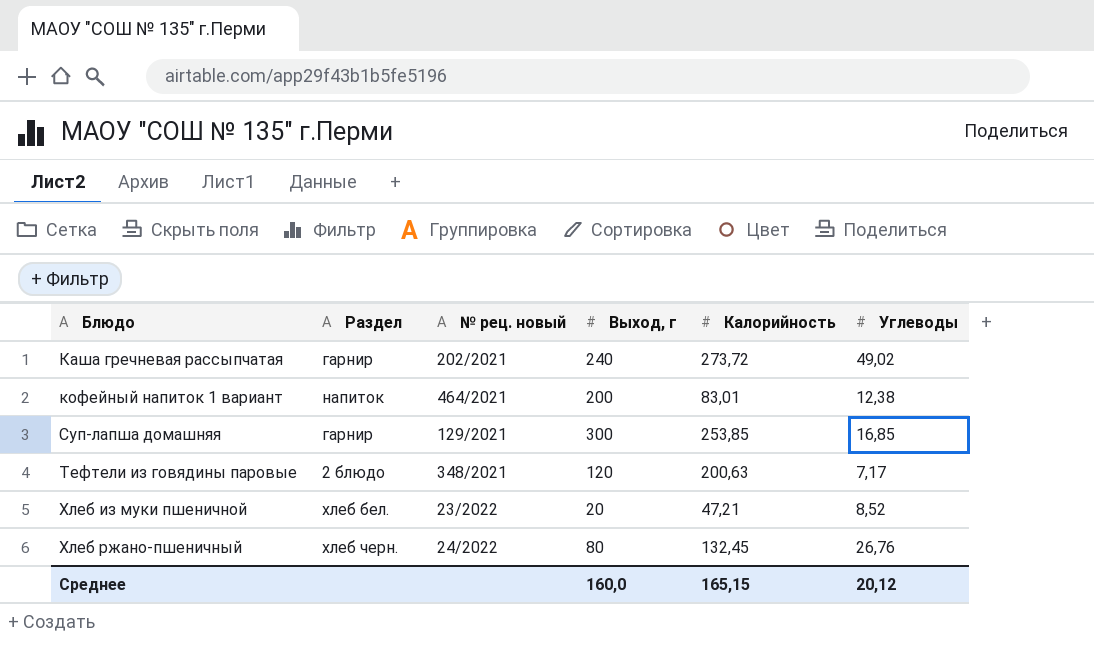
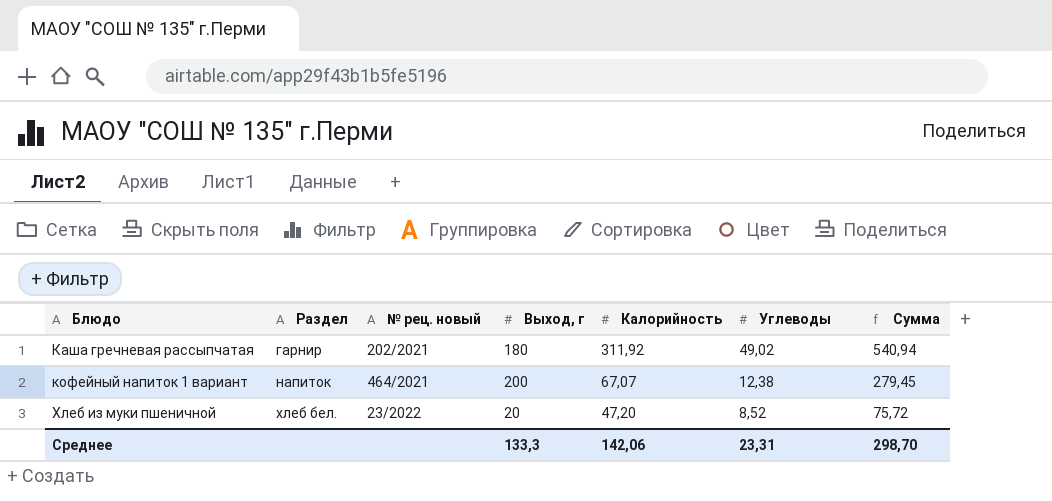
column Сумма | formula: none -> [Выход, г] + [Калорийность] + [Углеводы]
row Суп-лапша домашняя: гарнир | 129/2021 | 300 | 253,85 | 16,85 -> none
row Тефтели из говядины паровые: 2 блюдо | 348/2021 | 120 | 200,63 | 7,17 -> none
row Хлеб ржано-пшеничный: хлеб черн. | 24/2022 | 80 | 132,45 | 26,76 -> none
Каша гречневая рассыпчатая | Выход, г: 240 -> 180
Каша гречневая рассыпчатая | Калорийность: 273,72 -> 311,92
кофейный напиток 1 вариант | Калорийность: 83,01 -> 67,07
Хлеб из муки пшеничной | Калорийность: 47,21 -> 47,20
Среднее | Выход, г: 160,0 -> 133,3
Среднее | Калорийность: 165,15 -> 142,06
Среднее | Углеводы: 20,12 -> 23,31

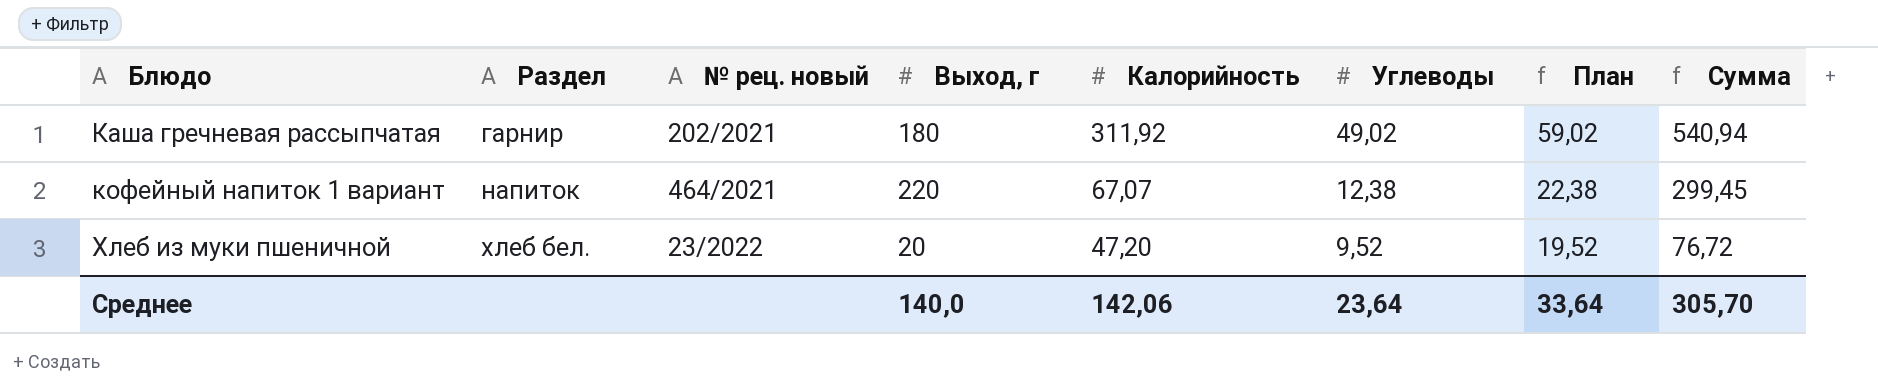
column План | formula: none -> [Углеводы] + 10
кофейный напиток 1 вариант | Выход, г: 200 -> 220
кофейный напиток 1 вариант | Сумма: 279,45 -> 299,45
Хлеб из муки пшеничной | Углеводы: 8,52 -> 9,52
Хлеб из муки пшеничной | Сумма: 75,72 -> 76,72
Среднее | Выход, г: 133,3 -> 140,0
Среднее | Углеводы: 23,31 -> 23,64
Среднее | Сумма: 298,70 -> 305,70

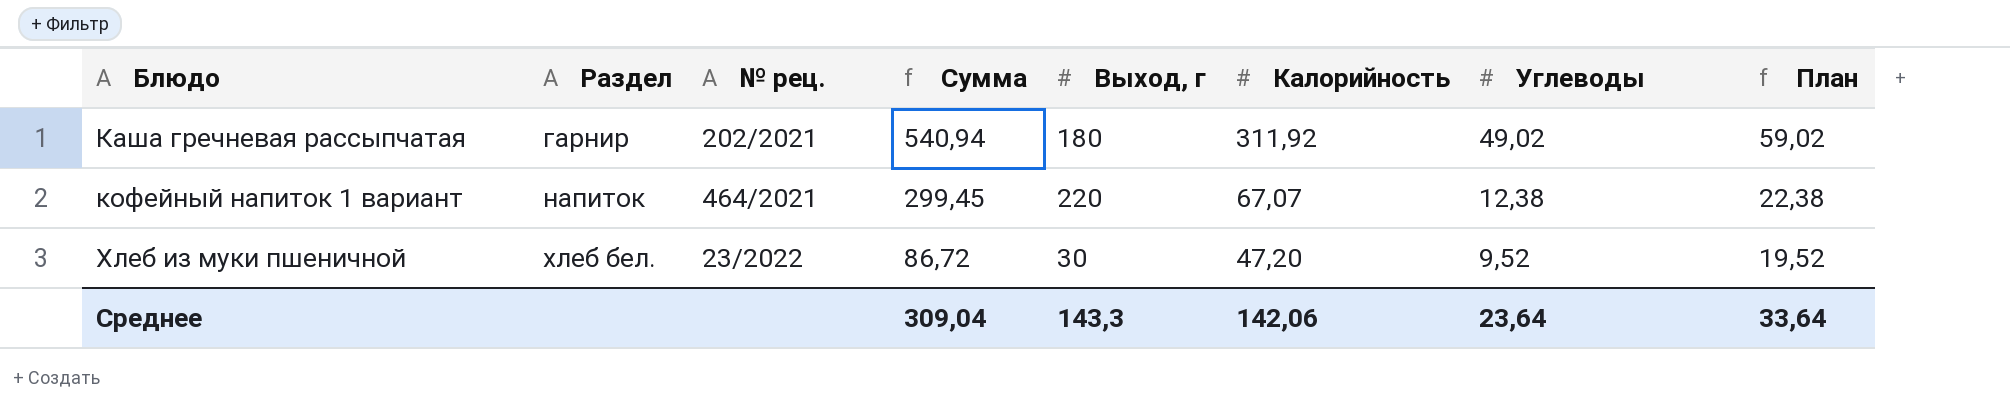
column name: № рец. новый -> № рец.
column Сумма | position: 8 -> 4
Хлеб из муки пшеничной | Сумма: 76,72 -> 86,72
Хлеб из муки пшеничной | Выход, г: 20 -> 30
Среднее | Сумма: 305,70 -> 309,04
Среднее | Выход, г: 140,0 -> 143,3

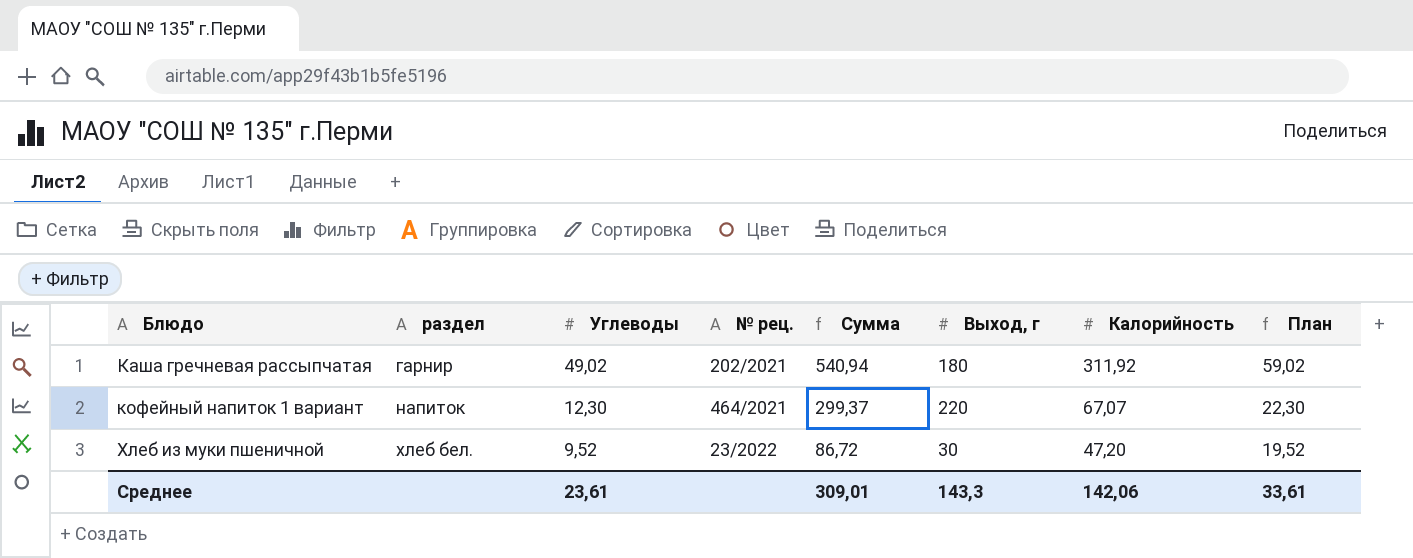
column name: Раздел -> раздел
column Углеводы | position: 7 -> 3
кофейный напиток 1 вариант | Углеводы: 12,38 -> 12,30
кофейный напиток 1 вариант | Сумма: 299,45 -> 299,37
кофейный напиток 1 вариант | План: 22,38 -> 22,30
Среднее | Углеводы: 23,64 -> 23,61
Среднее | Сумма: 309,04 -> 309,01
Среднее | План: 33,64 -> 33,61

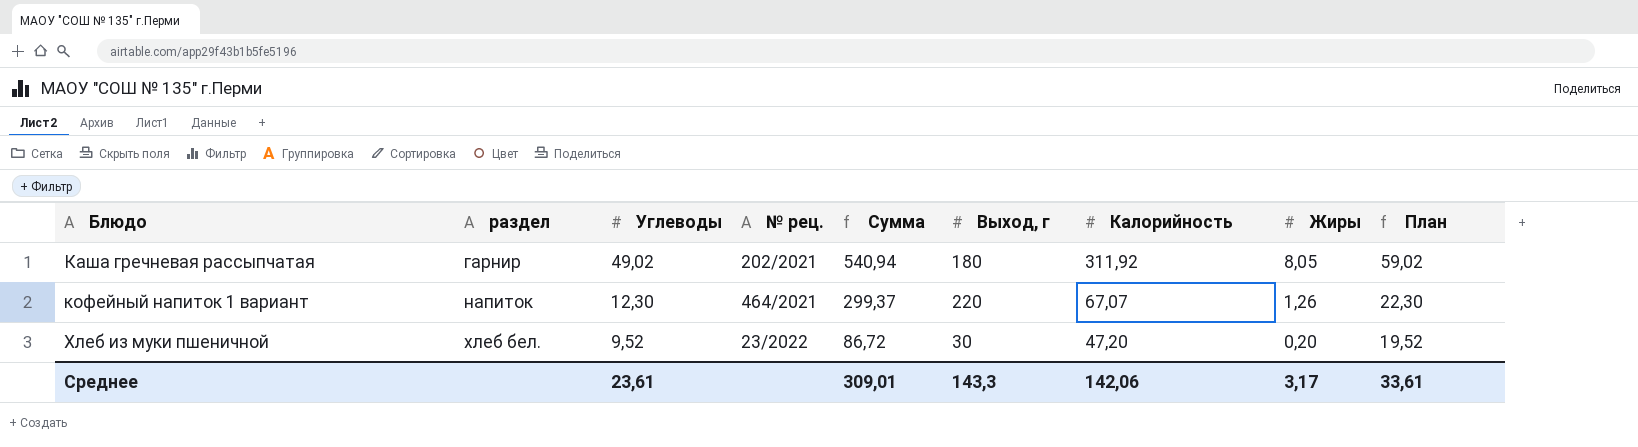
column Жиры | position: none -> 8

